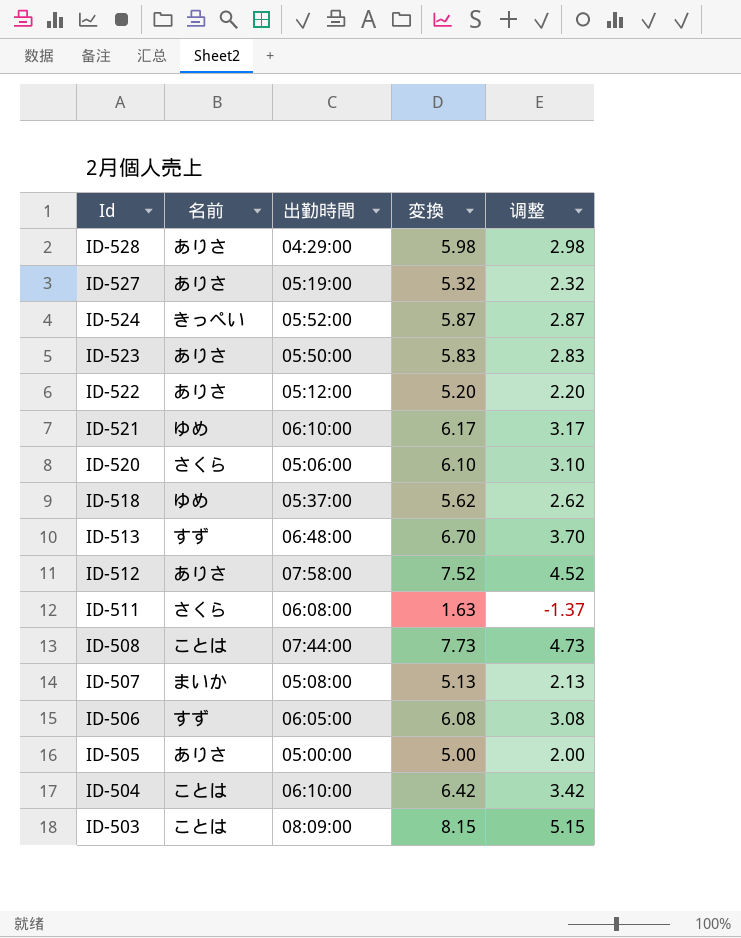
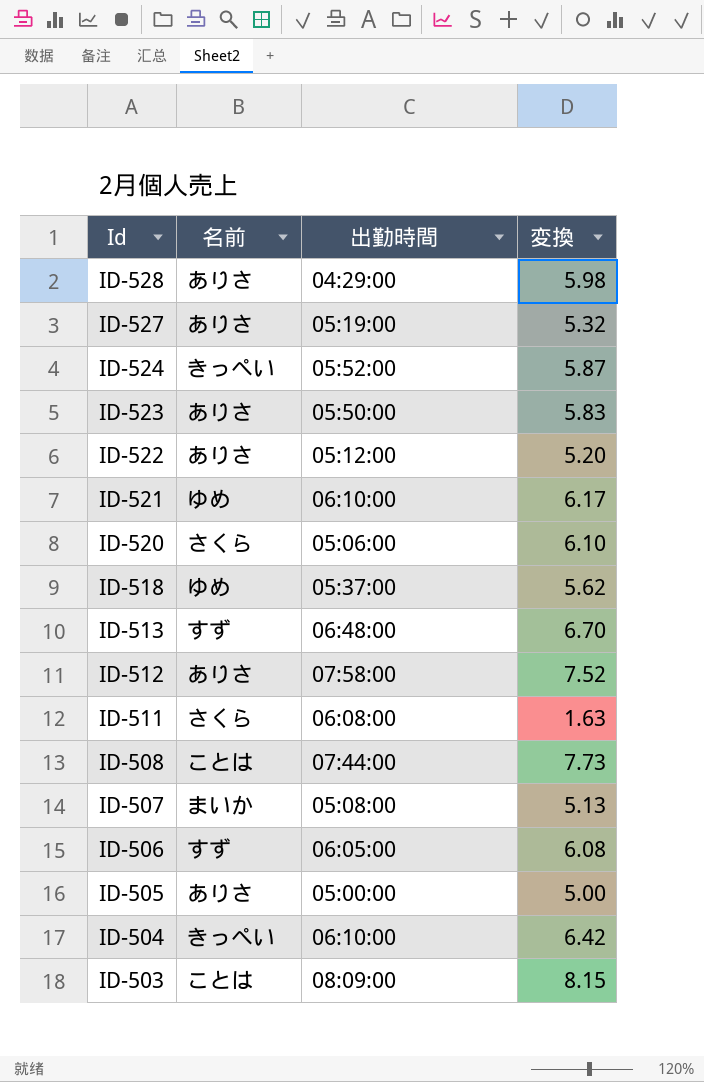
column 调整 | formula: [変換] - 3 -> none
ID-504 | 名前: ことは -> きっぺい

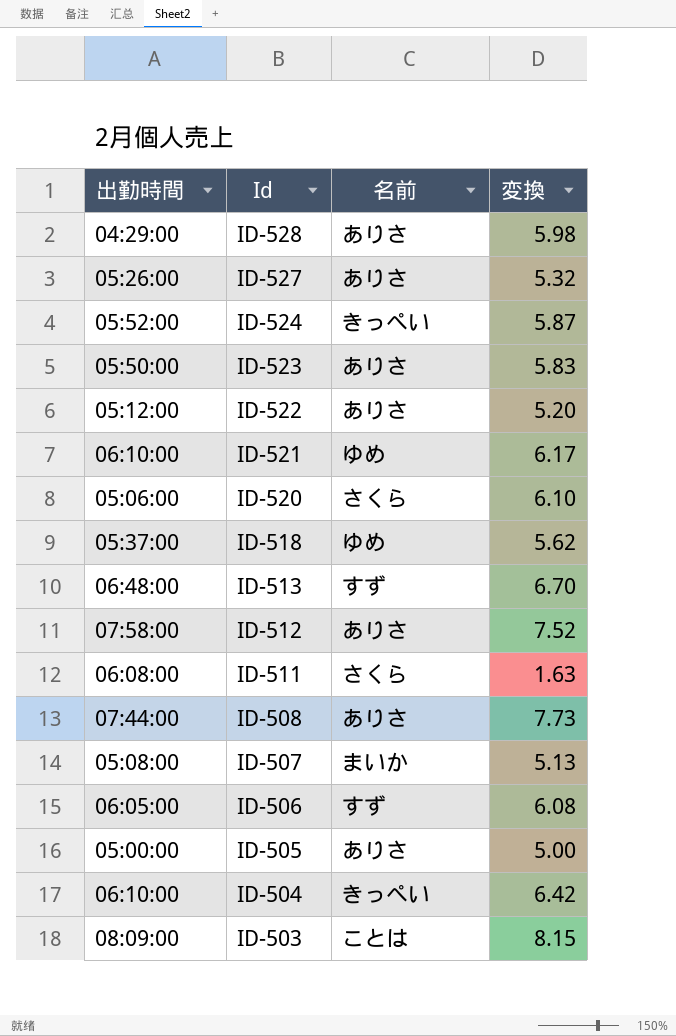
column 出勤時間 | position: 3 -> 1
ID-527 | 出勤時間: 05:19:00 -> 05:26:00
ID-508 | 名前: ことは -> ありさ

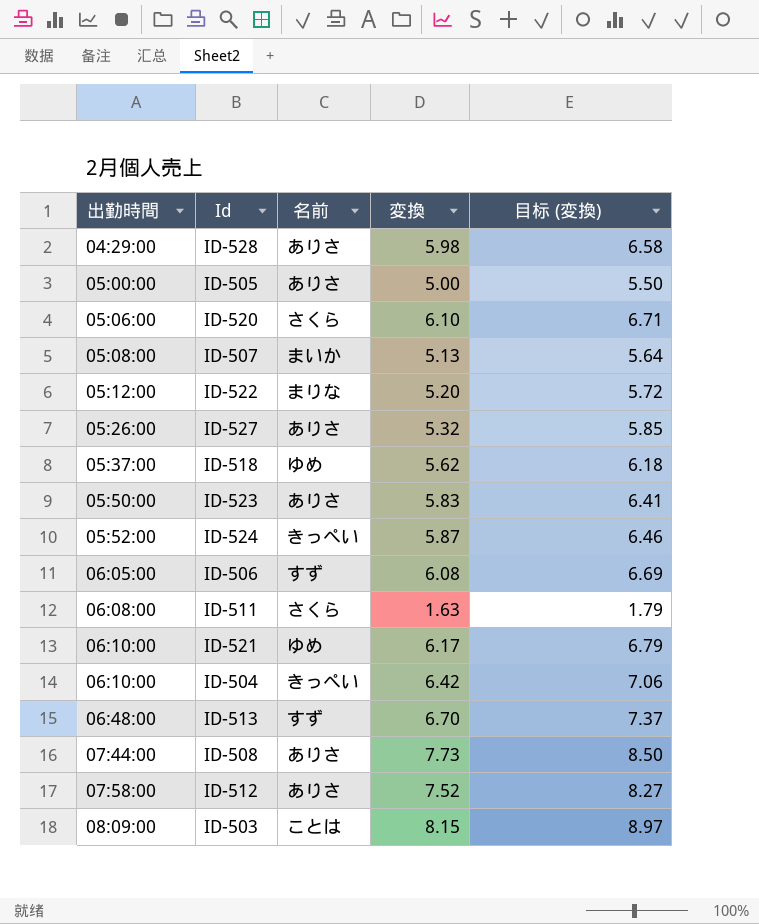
row order: Id descending -> 出勤時間 ascending
column 目标 (変換) | formula: none -> [変換] * 1.1
ID-522 | 名前: ありさ -> まりな

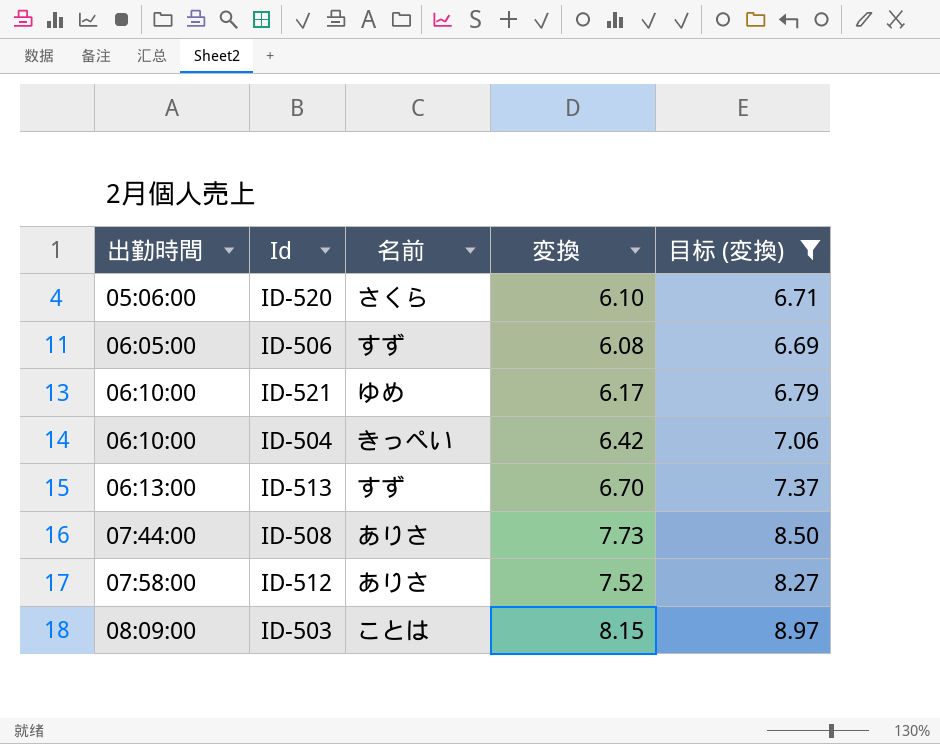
filter: none -> 目标 (変換) >= 6.69
ID-513 | 出勤時間: 06:48:00 -> 06:13:00

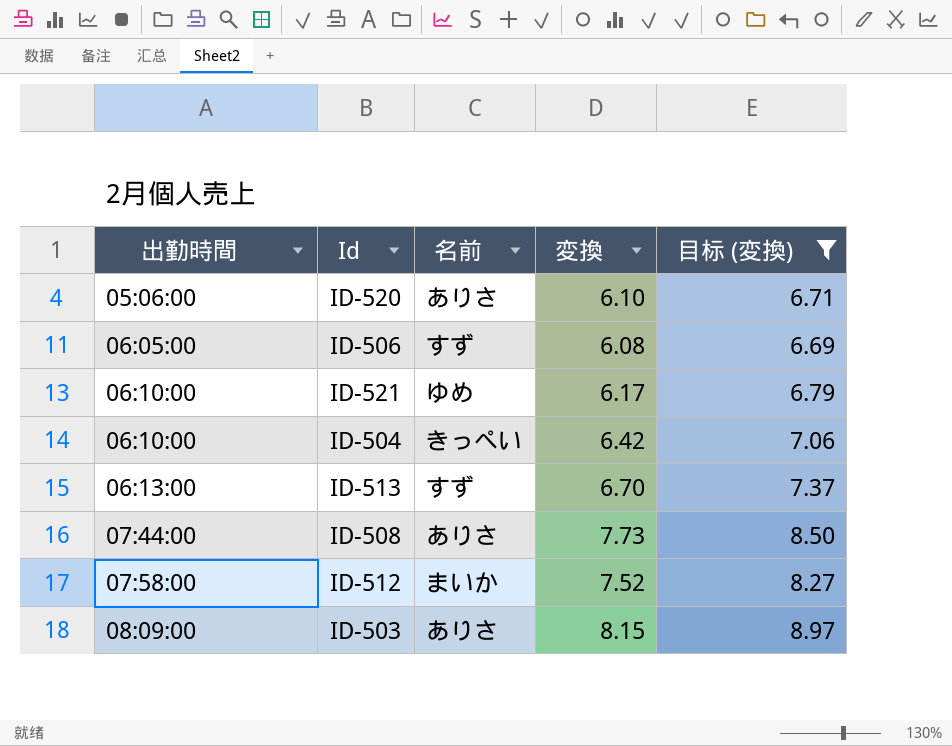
ID-520 | 名前: さくら -> ありさ
ID-512 | 名前: ありさ -> まいか
ID-503 | 名前: ことは -> ありさ

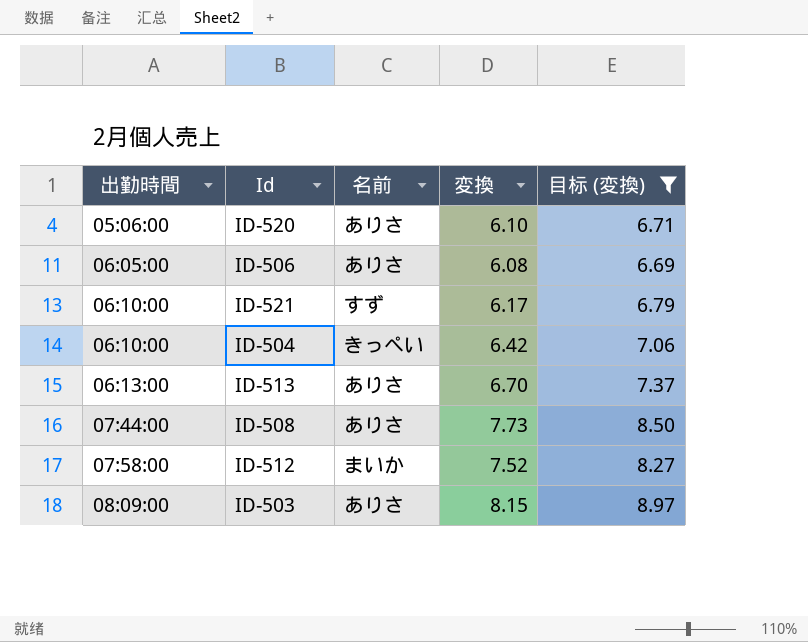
ID-506 | 名前: すず -> ありさ
ID-521 | 名前: ゆめ -> すず
ID-513 | 名前: すず -> ありさ

